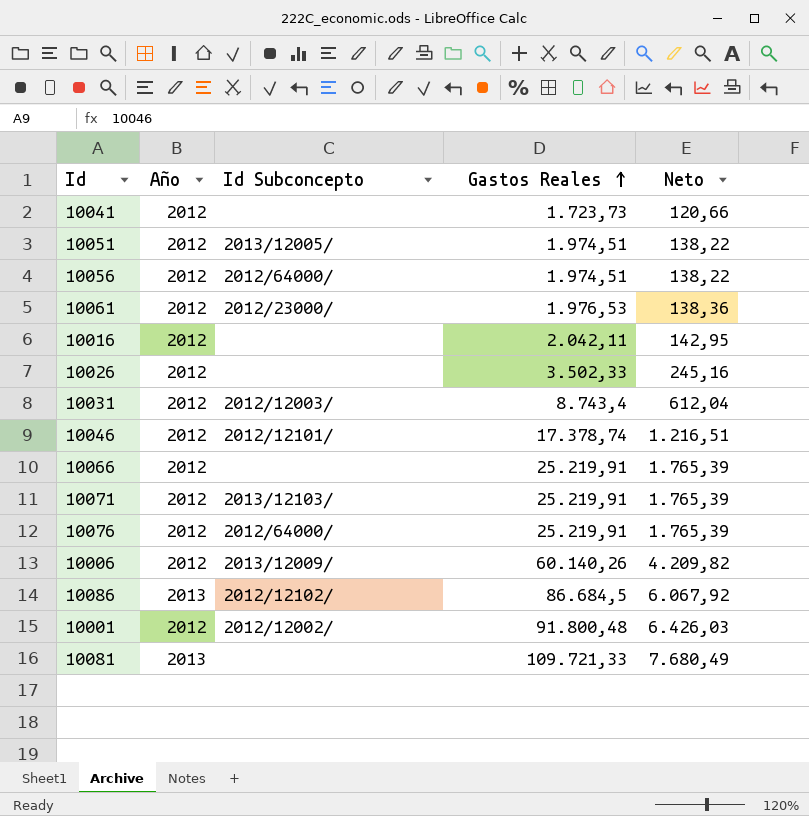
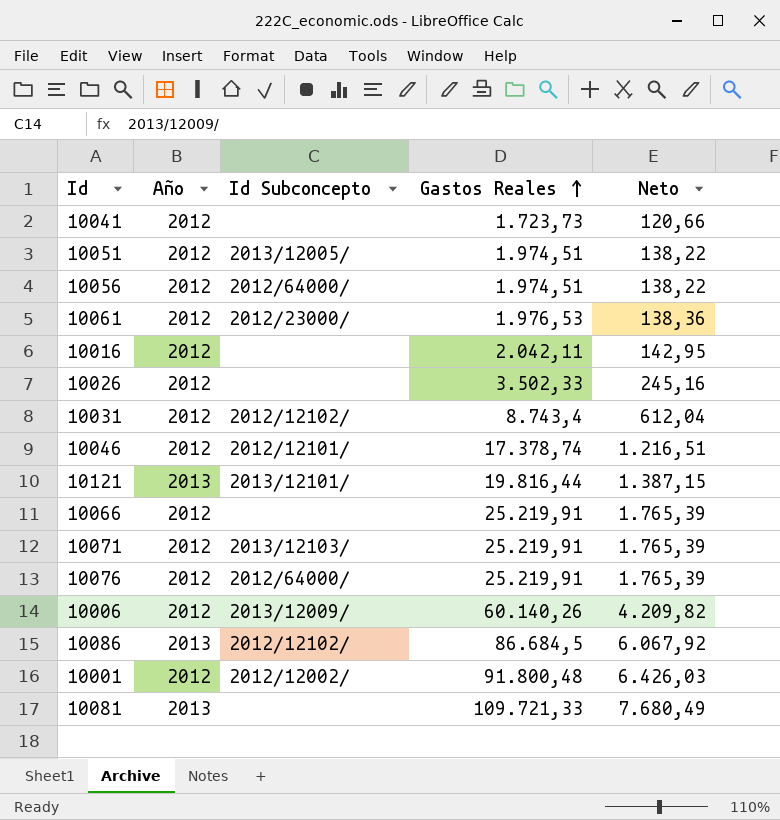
10031 | Id Subconcepto: 2012/12003/ -> 2012/12102/
row 10121: none -> 2013 | 2013/12101/ | 19.816,44 | 1.387,15

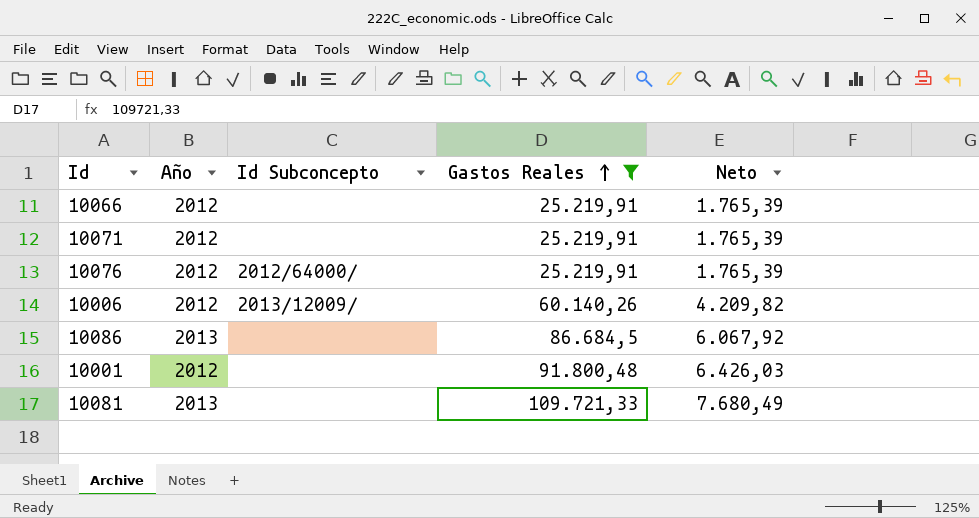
filter: none -> Gastos Reales >= 25.219,91
10071 | Id Subconcepto: 2013/12103/ -> none
10086 | Id Subconcepto: 2012/12102/ -> none
10001 | Id Subconcepto: 2012/12002/ -> none

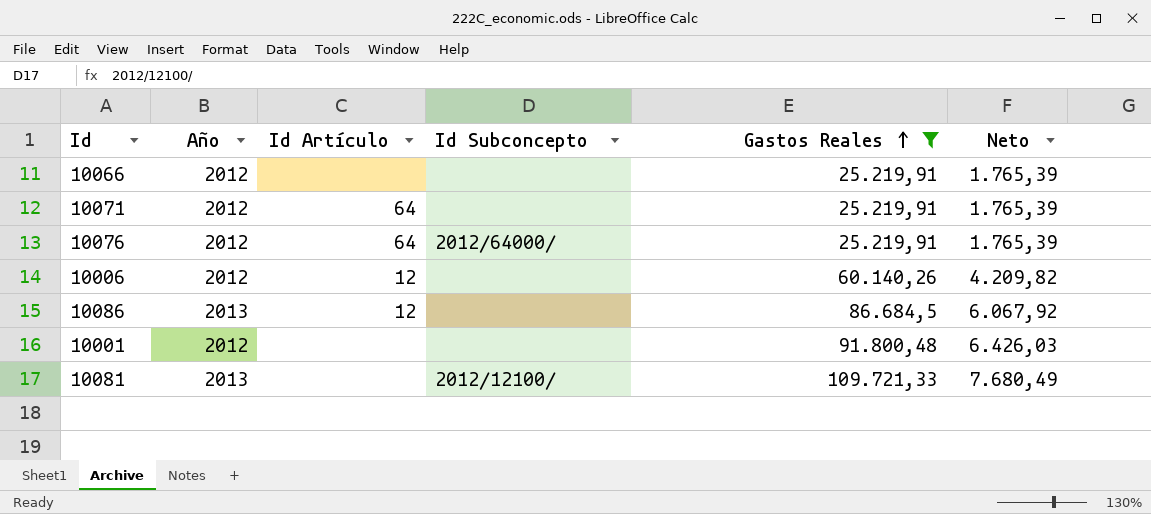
column Id Artículo | position: none -> 3
10006 | Id Subconcepto: 2013/12009/ -> none
10081 | Id Subconcepto: none -> 2012/12100/

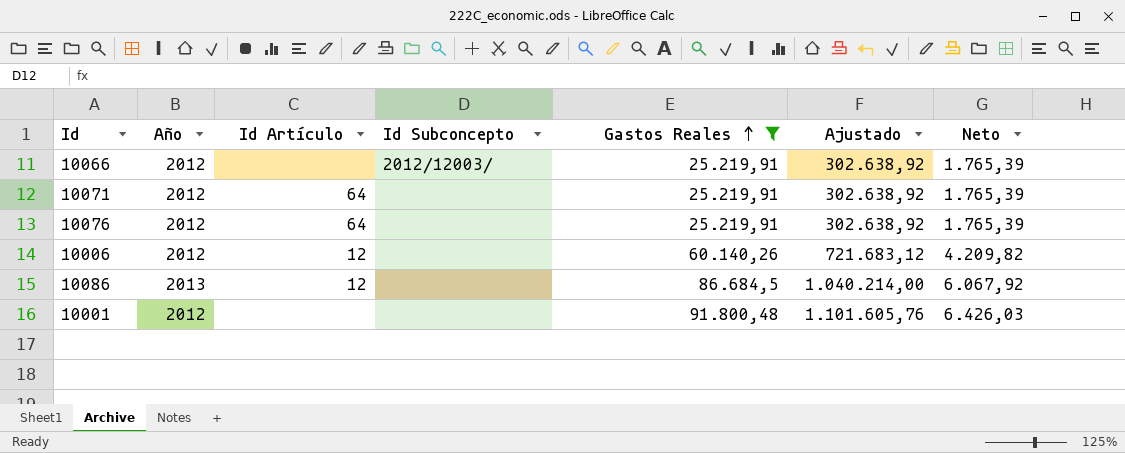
column Ajustado | formula: none -> [Gastos Reales] * 12
row 10081: 2013 | none | 2012/12100/ | 109.721,33 | 7.680,49 -> none
10066 | Id Subconcepto: none -> 2012/12003/
10076 | Id Subconcepto: 2012/64000/ -> none

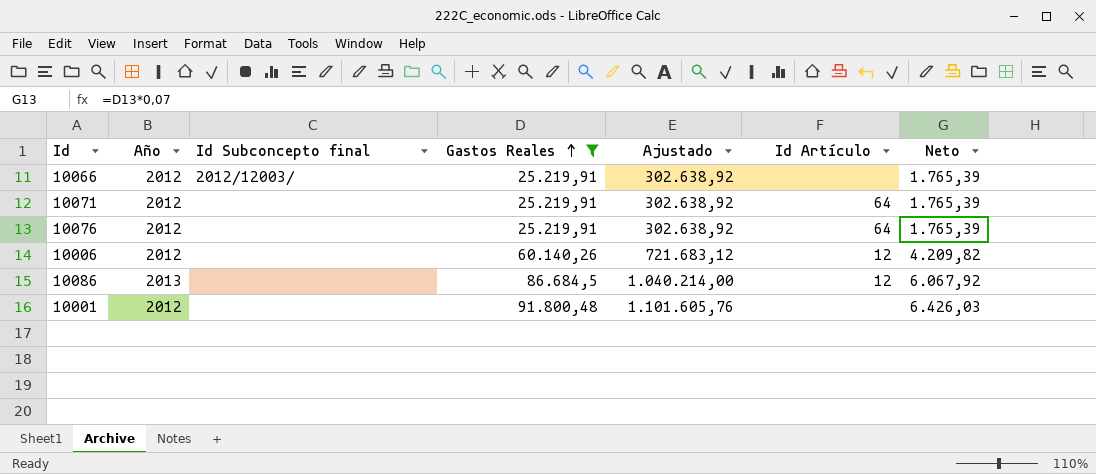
column name: Id Subconcepto -> Id Subconcepto final
column Id Artículo | position: 3 -> 6

